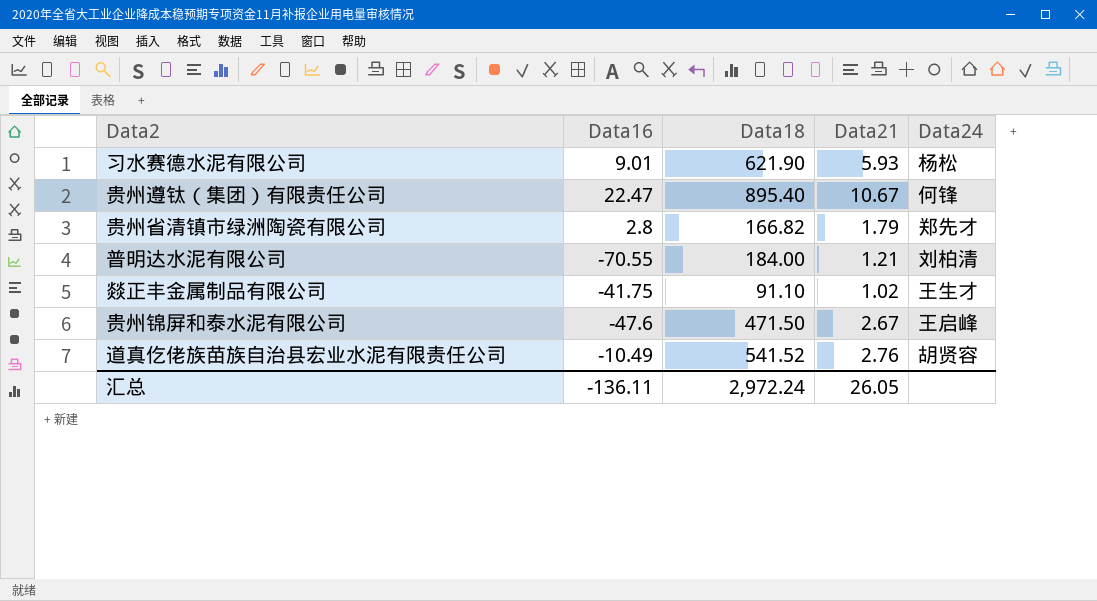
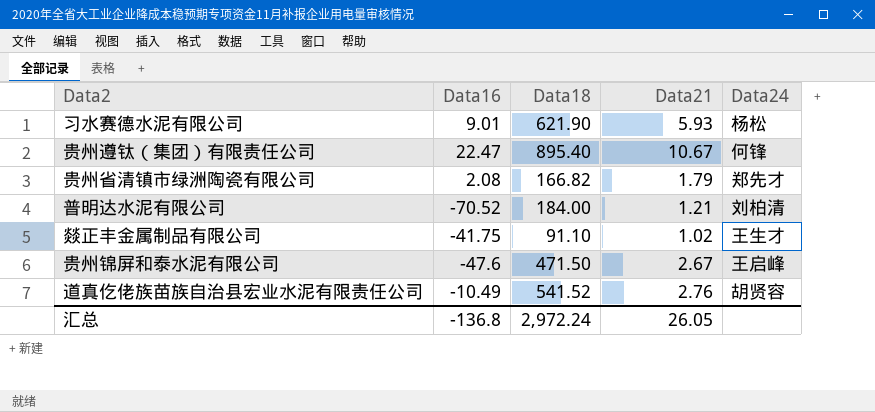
贵州省清镇市绿洲陶瓷有限公司 | Data16: 2.8 -> 2.08
普明达水泥有限公司 | Data16: -70.55 -> -70.52
汇总 | Data16: -136.11 -> -136.8

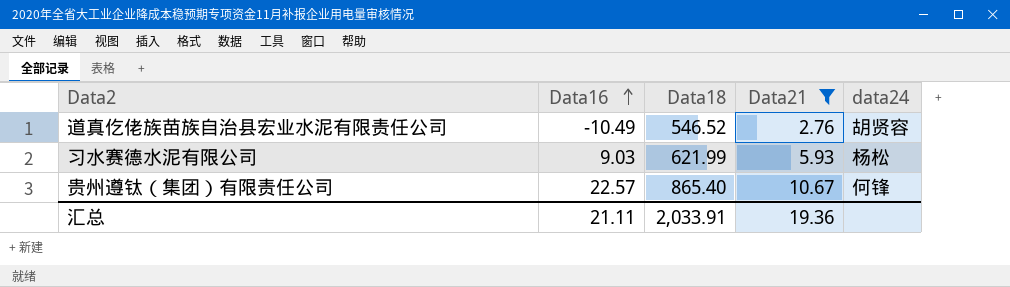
filter: none -> Data21 >= 2.76
row order: none -> Data16 ascending
column name: Data24 -> data24
道真仡佬族苗族自治县宏业水泥有限责任公司 | Data18: 541.52 -> 546.52
习水赛德水泥有限公司 | Data16: 9.01 -> 9.03
习水赛德水泥有限公司 | Data18: 621.90 -> 621.99
贵州遵钛（集团）有限责任公司 | Data16: 22.47 -> 22.57
贵州遵钛（集团）有限责任公司 | Data18: 895.40 -> 865.40
汇总 | Data16: -136.8 -> 21.11
汇总 | Data18: 2,972.24 -> 2,033.91
汇总 | Data21: 26.05 -> 19.36

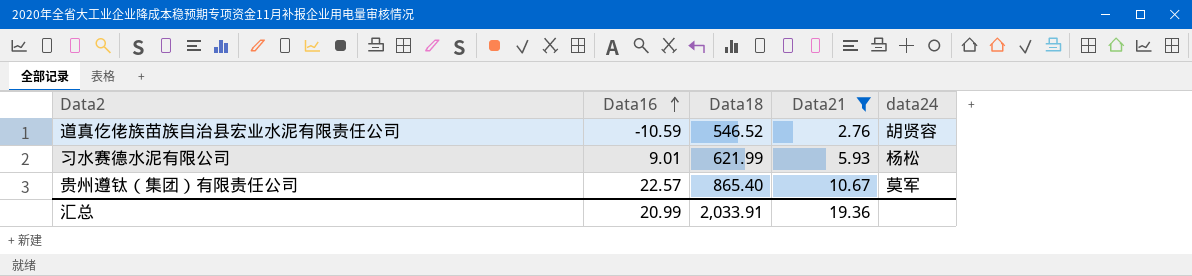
道真仡佬族苗族自治县宏业水泥有限责任公司 | Data16: -10.49 -> -10.59
习水赛德水泥有限公司 | Data16: 9.03 -> 9.01
贵州遵钛（集团）有限责任公司 | data24: 何锋 -> 莫军
汇总 | Data16: 21.11 -> 20.99

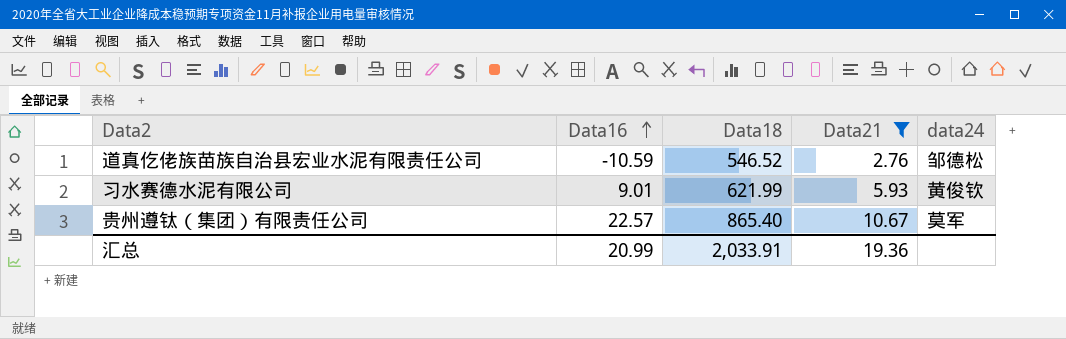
道真仡佬族苗族自治县宏业水泥有限责任公司 | data24: 胡贤容 -> 邹德松
习水赛德水泥有限公司 | data24: 杨松 -> 黄俊钦

